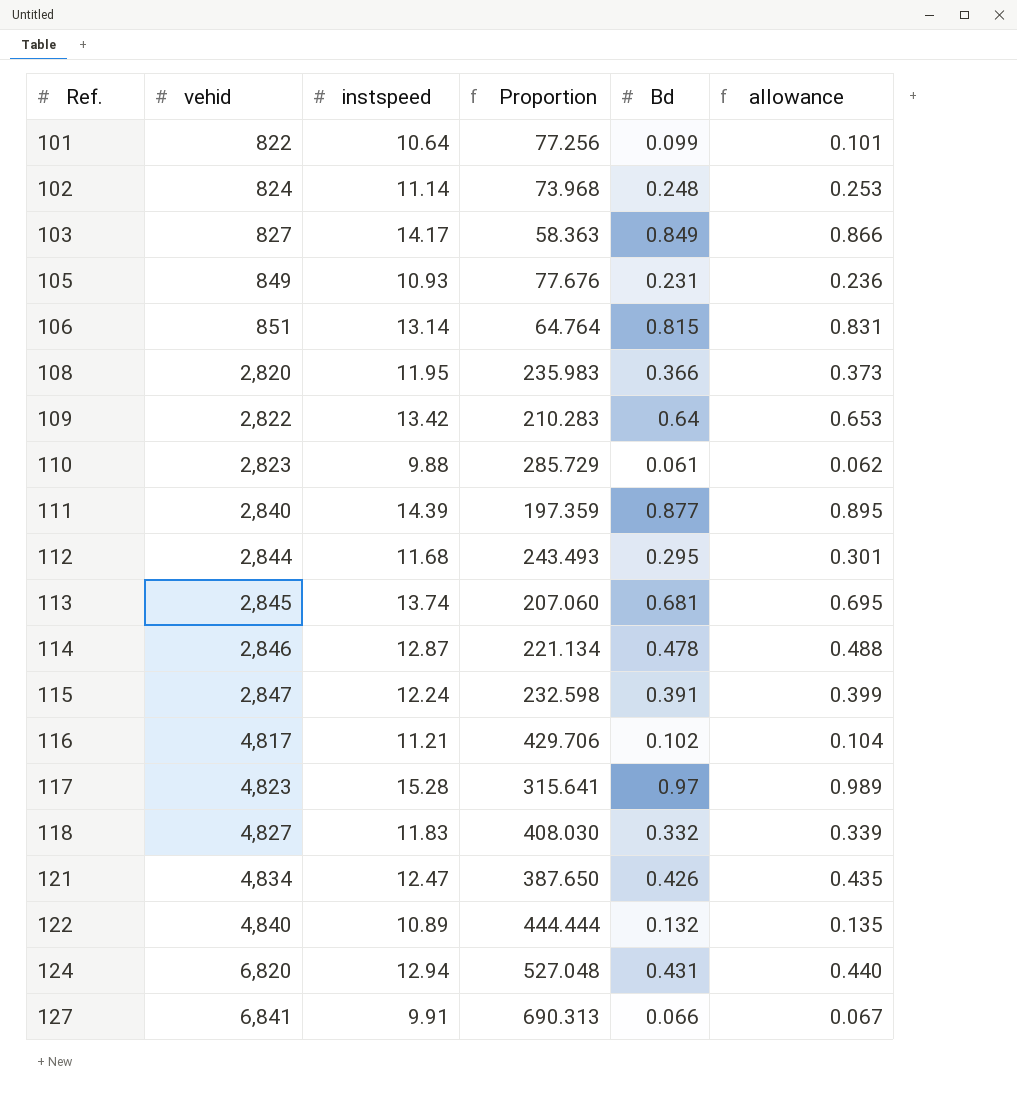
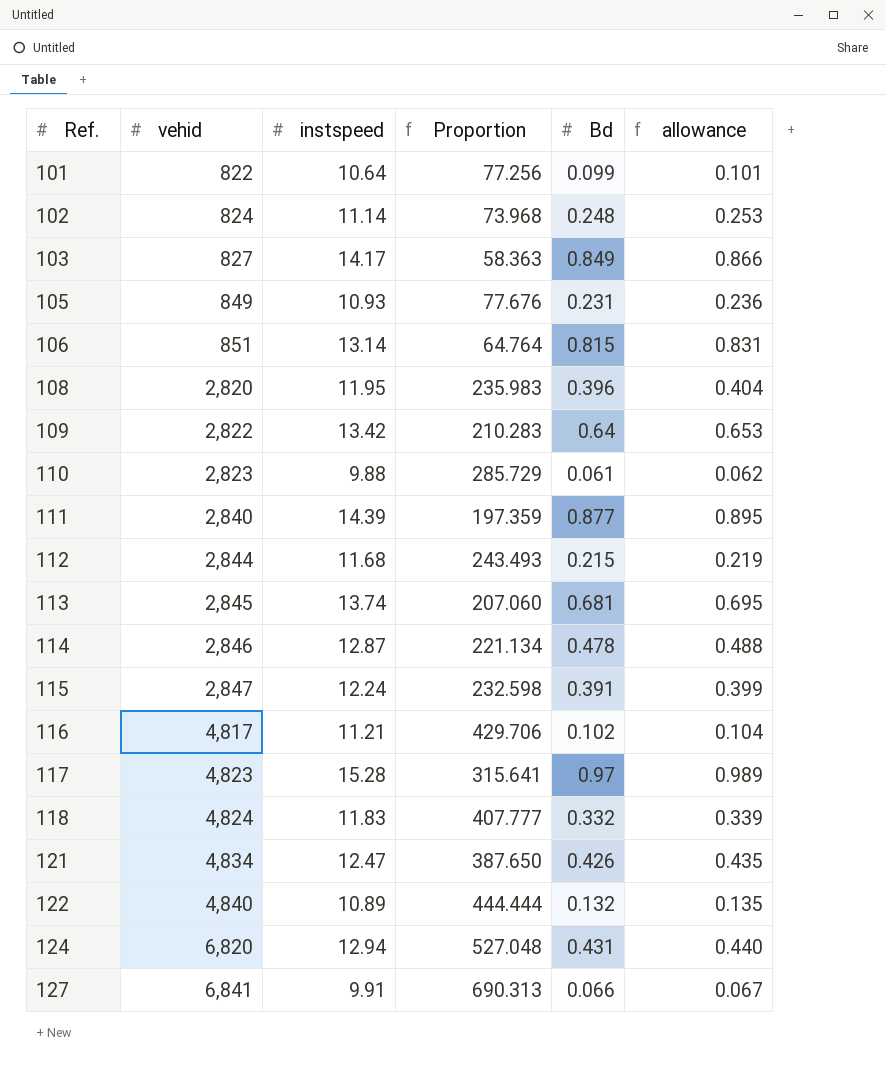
108 | Bd: 0.366 -> 0.396
108 | allowance: 0.373 -> 0.404
112 | Bd: 0.295 -> 0.215
112 | allowance: 0.301 -> 0.219
118 | vehid: 4,827 -> 4,824
118 | Proportion: 408.030 -> 407.777

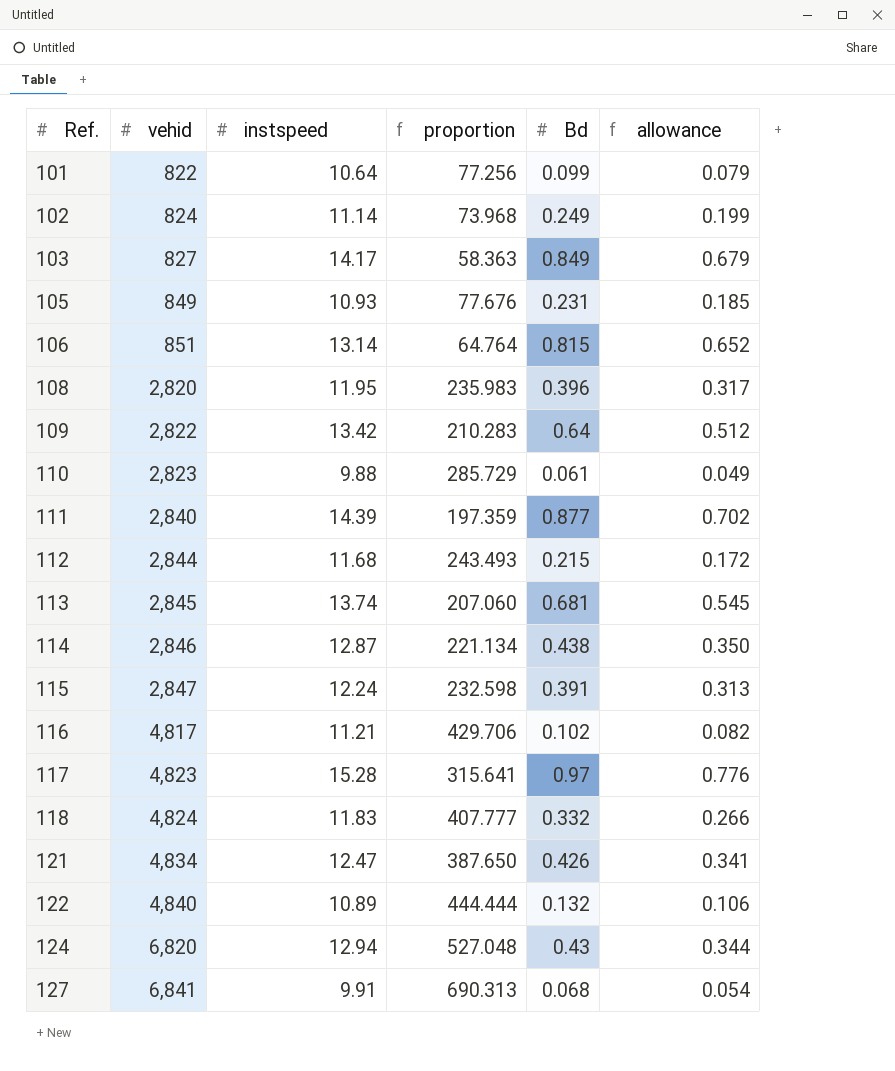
column name: Proportion -> proportion
column allowance | formula: [Bd] * 1.02 -> [Bd] * 0.8
102 | Bd: 0.248 -> 0.249
114 | Bd: 0.478 -> 0.438
124 | Bd: 0.431 -> 0.43
127 | Bd: 0.066 -> 0.068

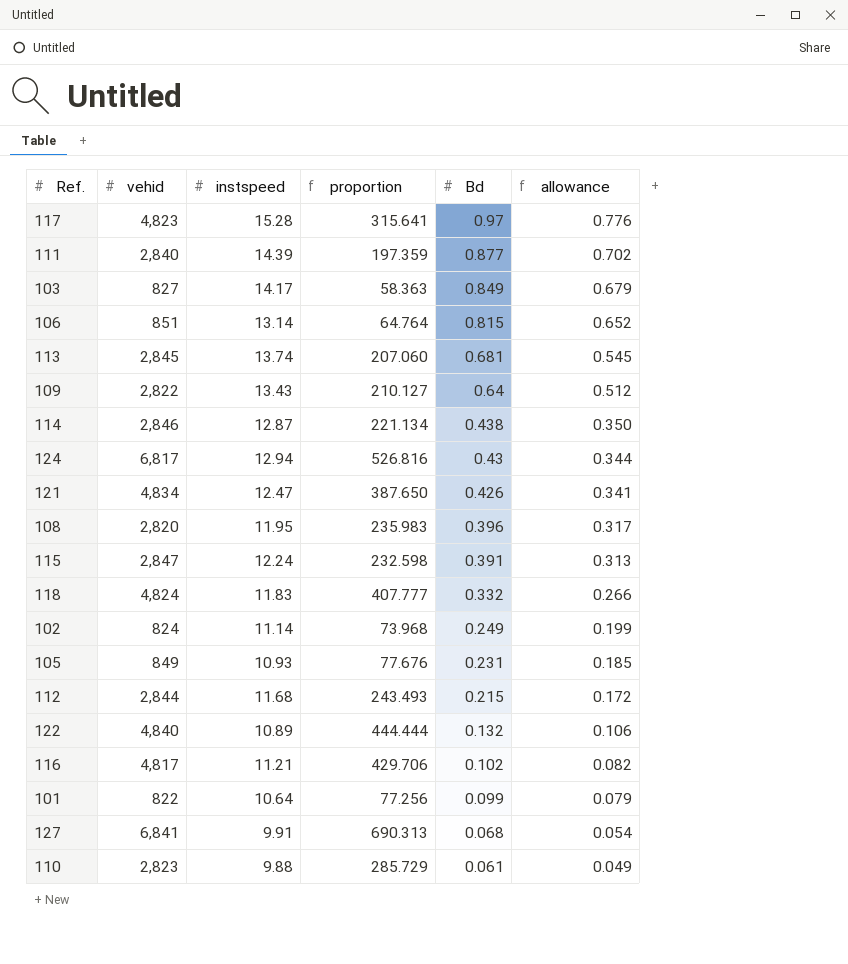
row order: Ref. ascending -> Bd descending
109 | instspeed: 13.42 -> 13.43
109 | proportion: 210.283 -> 210.127
124 | vehid: 6,820 -> 6,817
124 | proportion: 527.048 -> 526.816

